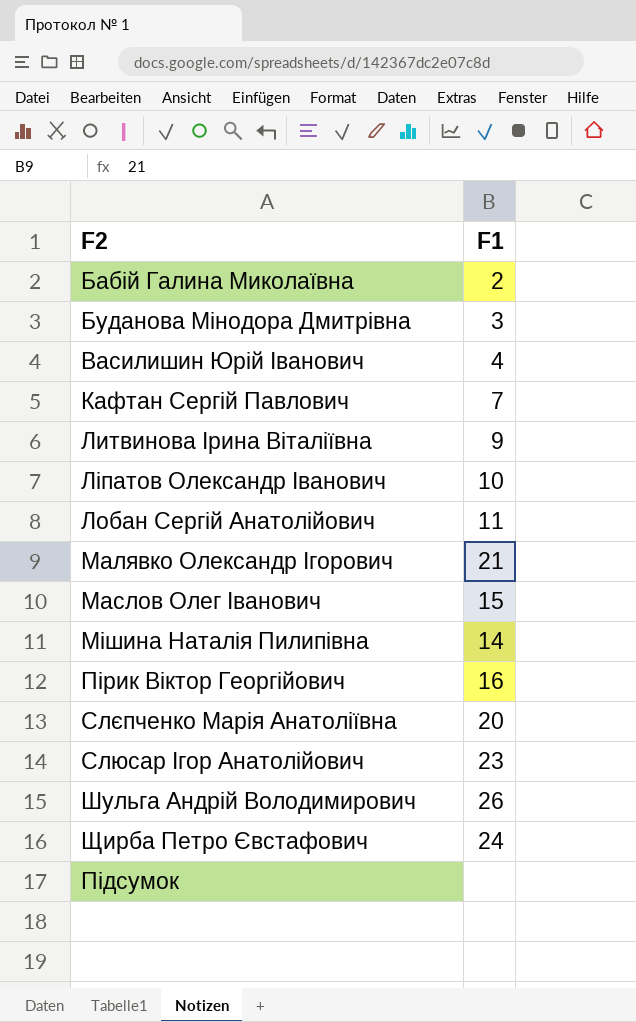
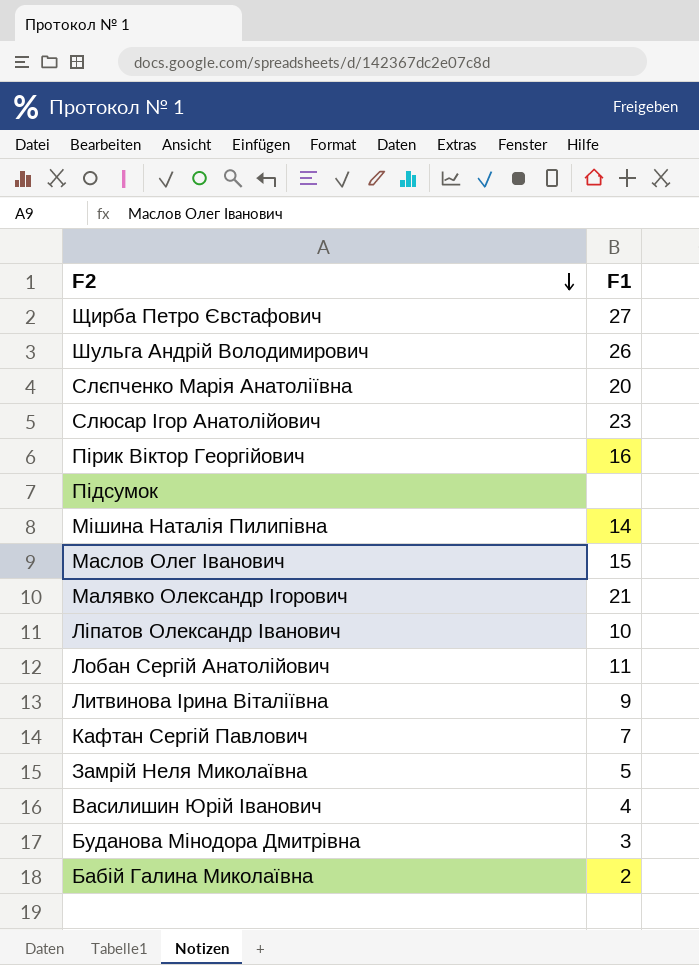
row order: none -> F2 descending
Щирба Петро Євстафович | F1: 24 -> 27
row Замрій Неля Миколаївна: none -> 5

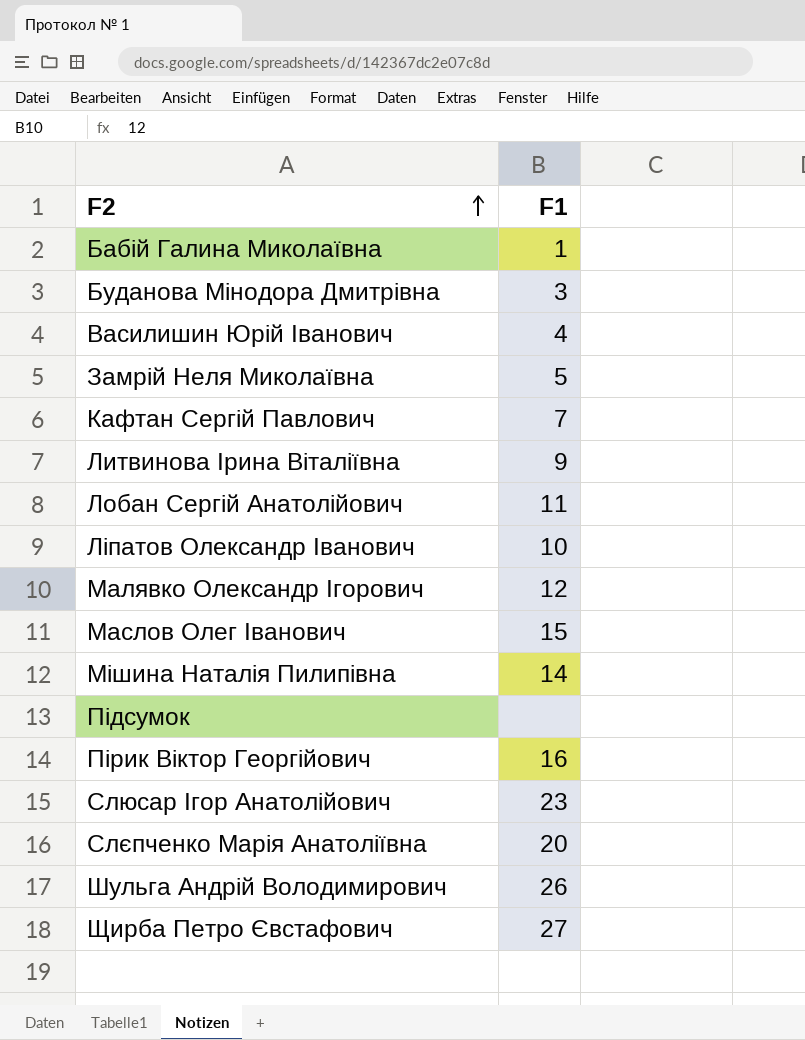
row order: F2 descending -> F2 ascending
Бабій Галина Миколаївна | F1: 2 -> 1
Малявко Олександр Ігорович | F1: 21 -> 12

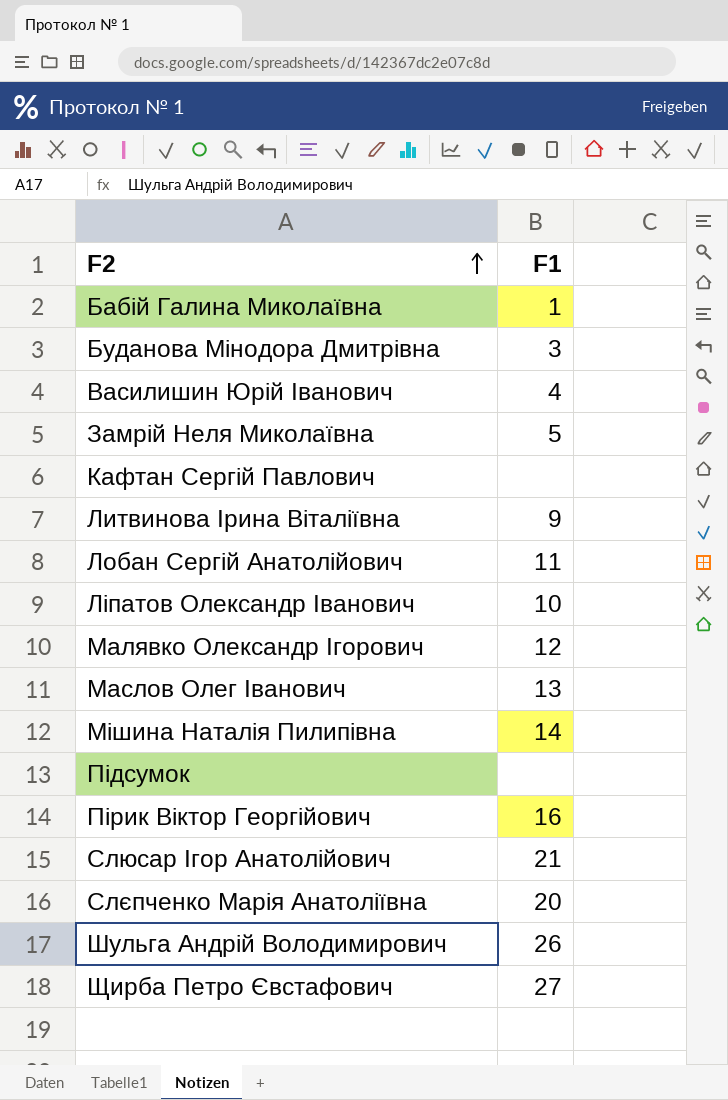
Кафтан Сергій Павлович | F1: 7 -> none
Маслов Олег Іванович | F1: 15 -> 13
Слюсар Ігор Анатолійович | F1: 23 -> 21

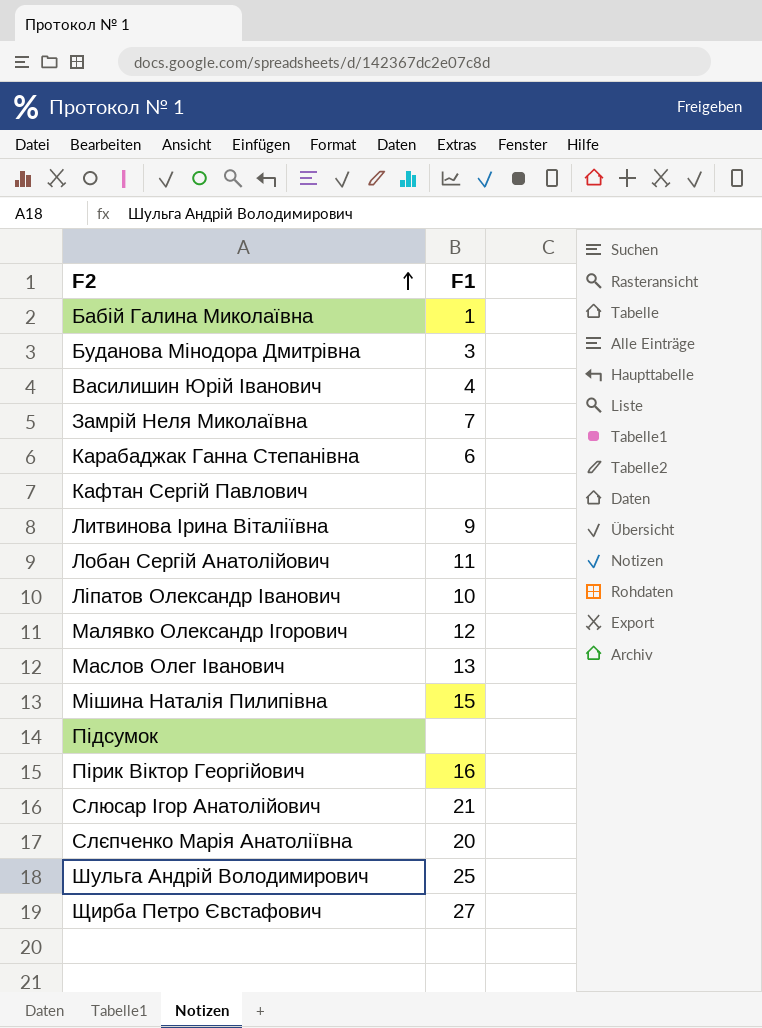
Замрій Неля Миколаївна | F1: 5 -> 7
row Карабаджак Ганна Степанівна: none -> 6
Мішина Наталія Пилипівна | F1: 14 -> 15
Шульга Андрій Володимирович | F1: 26 -> 25

